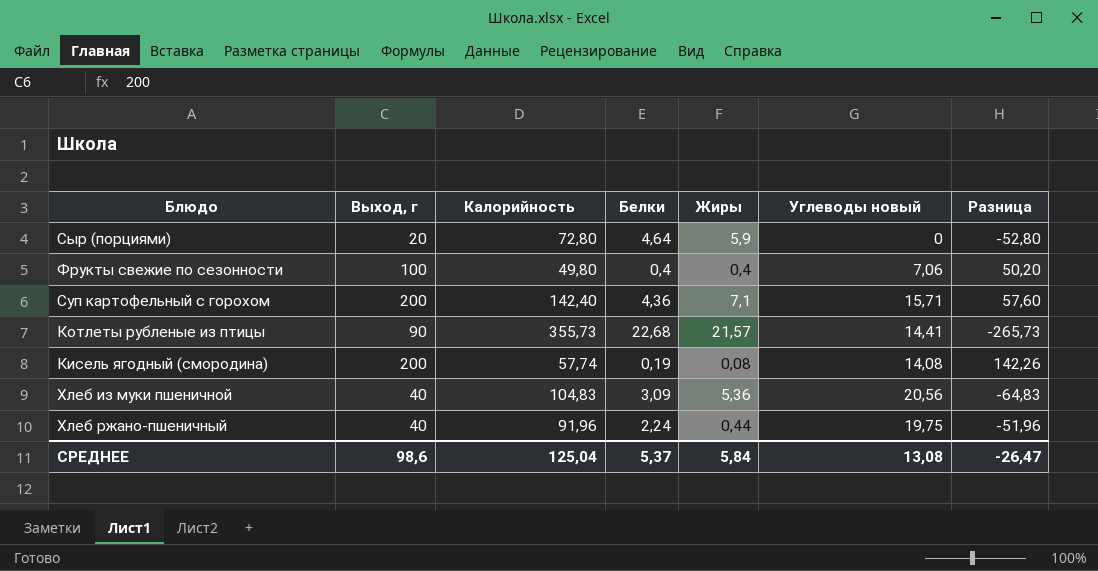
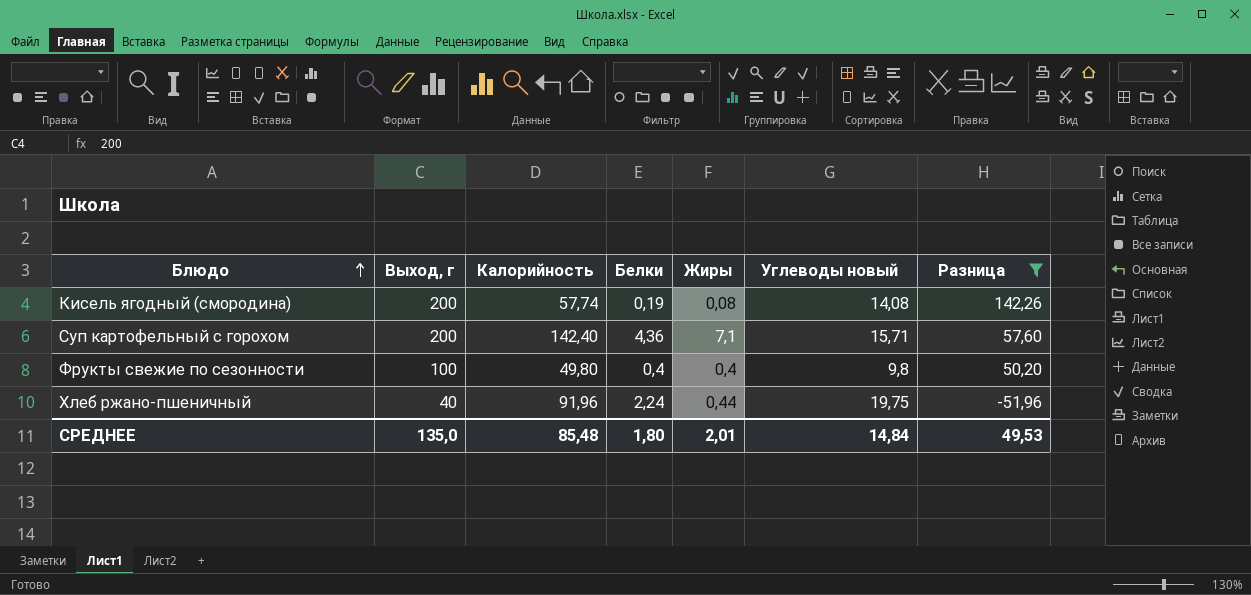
filter: none -> Разница >= -51,96
row order: none -> Блюдо ascending
Фрукты свежие по сезонности | Углеводы новый: 7,06 -> 9,8
СРЕДНЕЕ | Выход, г: 98,6 -> 135,0
СРЕДНЕЕ | Калорийность: 125,04 -> 85,48
СРЕДНЕЕ | Белки: 5,37 -> 1,80
СРЕДНЕЕ | Жиры: 5,84 -> 2,01
СРЕДНЕЕ | Углеводы новый: 13,08 -> 14,84
СРЕДНЕЕ | Разница: -26,47 -> 49,53

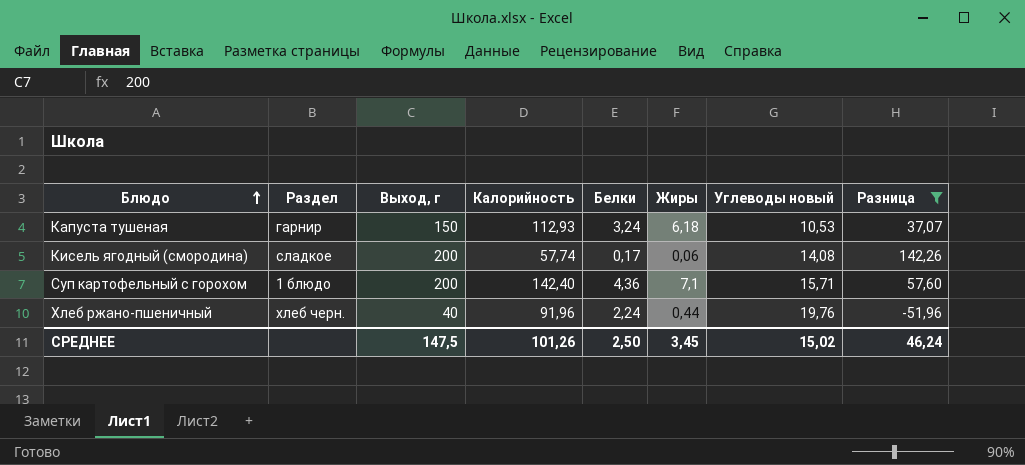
column Раздел | position: none -> 2
row Фрукты свежие по сезонности: 100 | 49,80 | 0,4 | 0,4 | 9,8 | 50,20 -> none
row Капуста тушеная: none -> гарнир | 150 | 112,93 | 3,24 | 6,18 | 10,53 | 37,07
Кисель ягодный (смородина) | Белки: 0,19 -> 0,17
Кисель ягодный (смородина) | Жиры: 0,08 -> 0,06
Хлеб ржано-пшеничный | Углеводы новый: 19,75 -> 19,76
СРЕДНЕЕ | Выход, г: 135,0 -> 147,5
СРЕДНЕЕ | Калорийность: 85,48 -> 101,26
СРЕДНЕЕ | Белки: 1,80 -> 2,50
СРЕДНЕЕ | Жиры: 2,01 -> 3,45
СРЕДНЕЕ | Углеводы новый: 14,84 -> 15,02
СРЕДНЕЕ | Разница: 49,53 -> 46,24

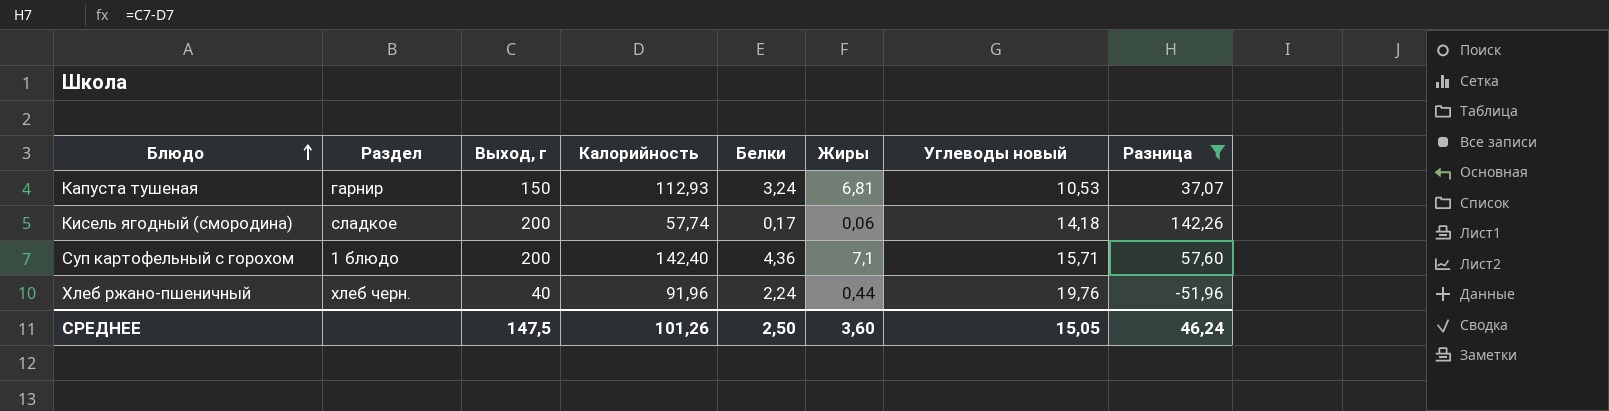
Капуста тушеная | Жиры: 6,18 -> 6,81
Кисель ягодный (смородина) | Углеводы новый: 14,08 -> 14,18
СРЕДНЕЕ | Жиры: 3,45 -> 3,60
СРЕДНЕЕ | Углеводы новый: 15,02 -> 15,05

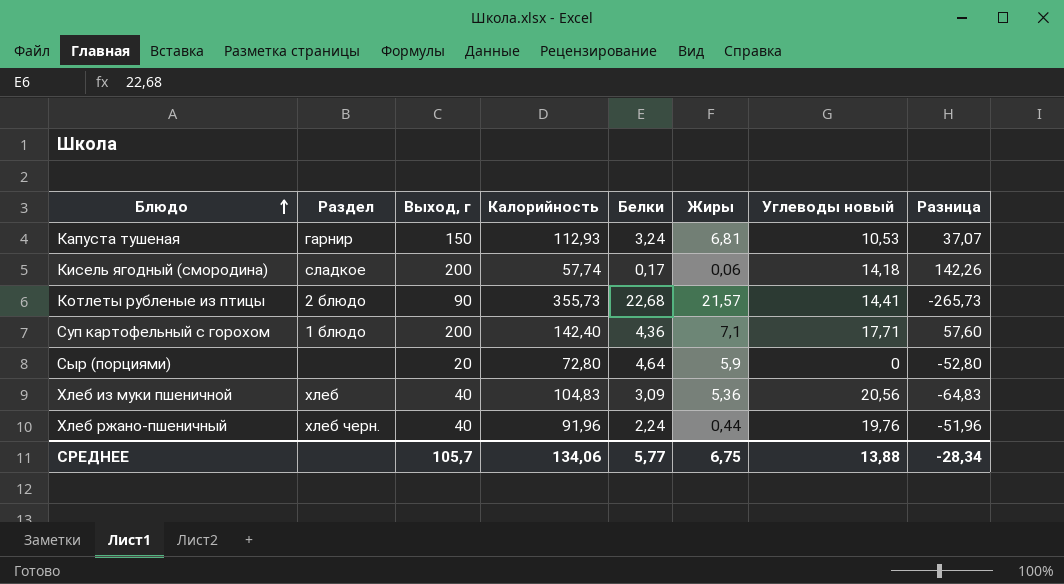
filter: Разница >= -51,96 -> none
Суп картофельный с горохом | Углеводы новый: 15,71 -> 17,71
СРЕДНЕЕ | Выход, г: 147,5 -> 105,7
СРЕДНЕЕ | Калорийность: 101,26 -> 134,06
СРЕДНЕЕ | Белки: 2,50 -> 5,77
СРЕДНЕЕ | Жиры: 3,60 -> 6,75
СРЕДНЕЕ | Углеводы новый: 15,05 -> 13,88
СРЕДНЕЕ | Разница: 46,24 -> -28,34

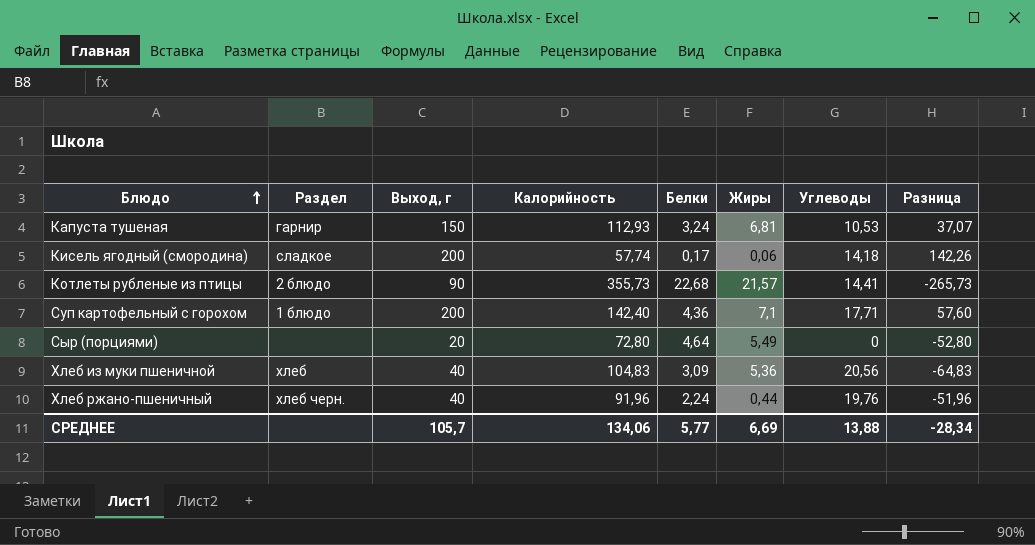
column name: Углеводы новый -> Углеводы
Сыр (порциями) | Жиры: 5,9 -> 5,49
СРЕДНЕЕ | Жиры: 6,75 -> 6,69

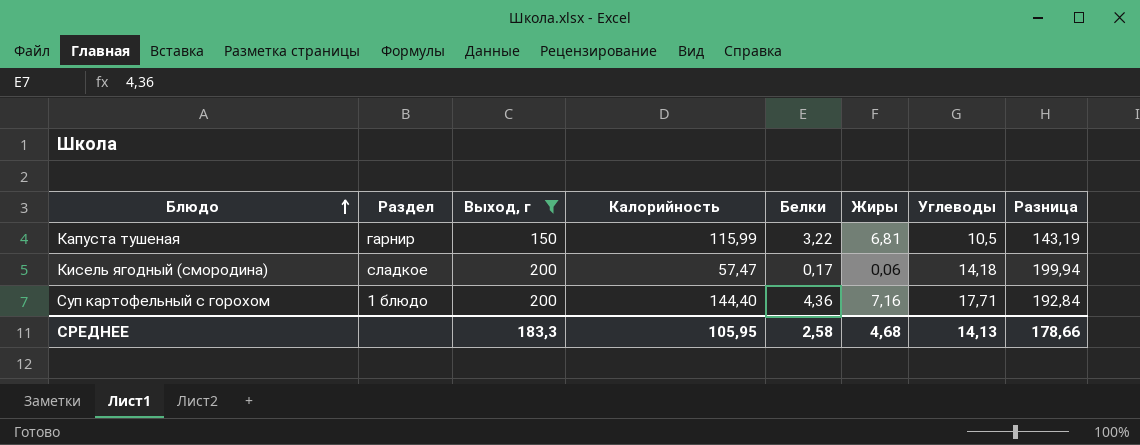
filter: none -> Выход, г >= 150
column Разница | formula: [Выход, г] - [Калорийность] -> [Выход, г] - [Жиры]
Капуста тушеная | Калорийность: 112,93 -> 115,99
Капуста тушеная | Белки: 3,24 -> 3,22
Капуста тушеная | Углеводы: 10,53 -> 10,5
Кисель ягодный (смородина) | Калорийность: 57,74 -> 57,47
Суп картофельный с горохом | Калорийность: 142,40 -> 144,40
Суп картофельный с горохом | Жиры: 7,1 -> 7,16
СРЕДНЕЕ | Выход, г: 105,7 -> 183,3
СРЕДНЕЕ | Калорийность: 134,06 -> 105,95
СРЕДНЕЕ | Белки: 5,77 -> 2,58
СРЕДНЕЕ | Жиры: 6,69 -> 4,68
СРЕДНЕЕ | Углеводы: 13,88 -> 14,13
СРЕДНЕЕ | Разница: -28,34 -> 178,66

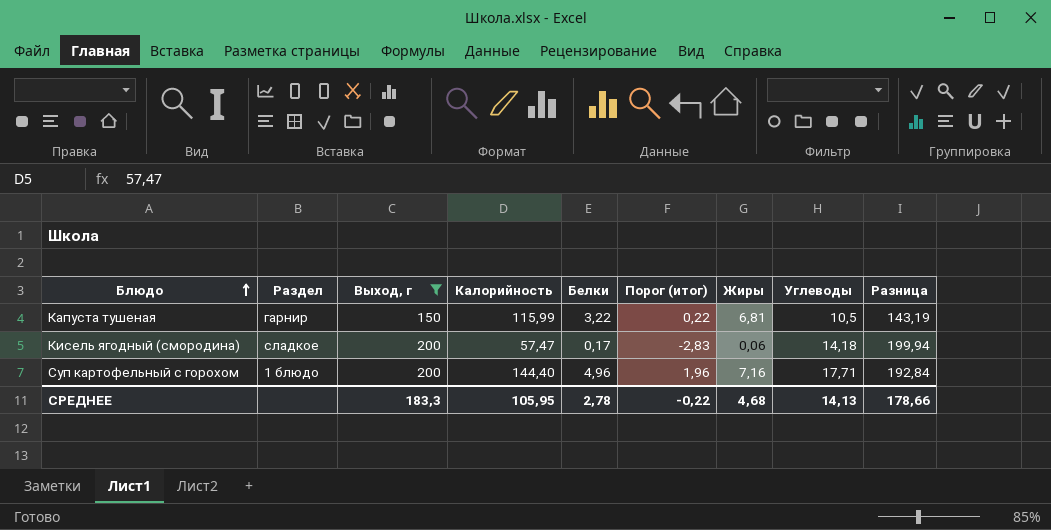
column Порог (итог) | formula: none -> [Белки] - 3
Суп картофельный с горохом | Белки: 4,36 -> 4,96
СРЕДНЕЕ | Белки: 2,58 -> 2,78

